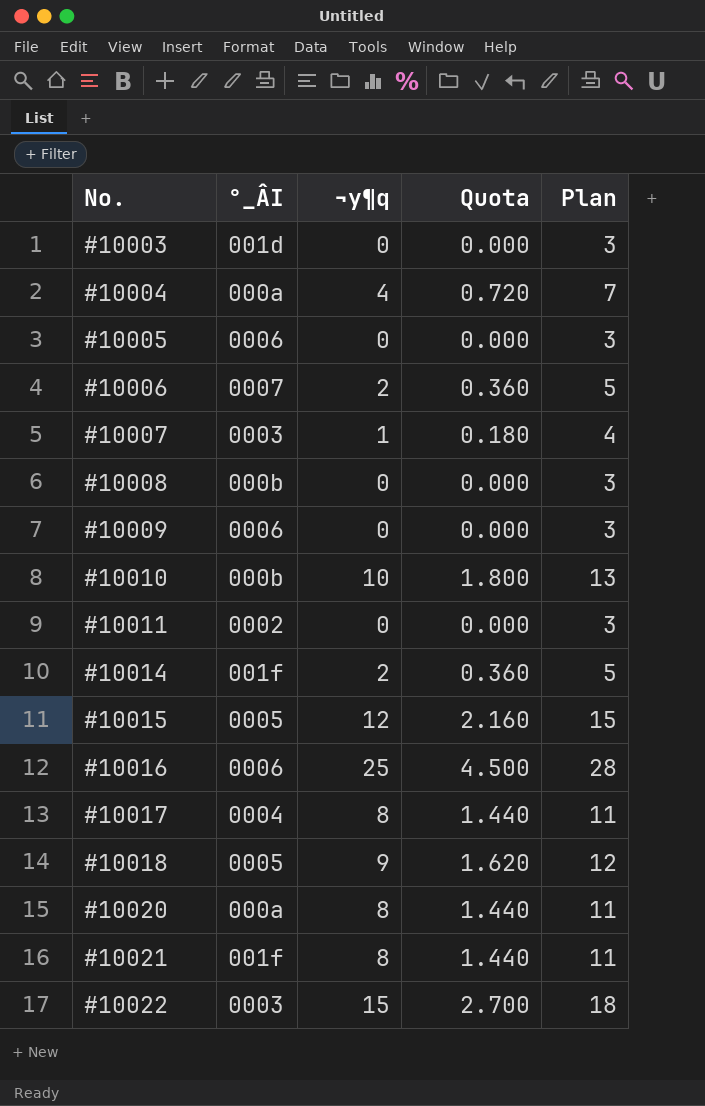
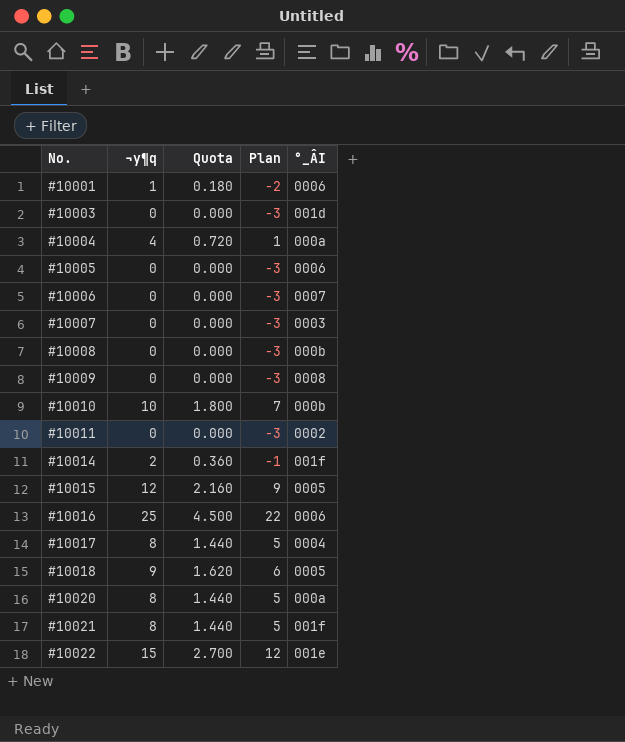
column Plan | formula: [¬y¶q] + 3 -> [¬y¶q] - 3
column °_ÂI | position: 2 -> 5
row #10001: none -> 1 | 0.180 | -2 | 0006
#10006 | ¬y¶q: 2 -> 0
#10006 | Quota: 0.360 -> 0.000
#10007 | ¬y¶q: 1 -> 0
#10007 | Quota: 0.180 -> 0.000
#10009 | °_ÂI: 0006 -> 0008
#10022 | °_ÂI: 0003 -> 001e

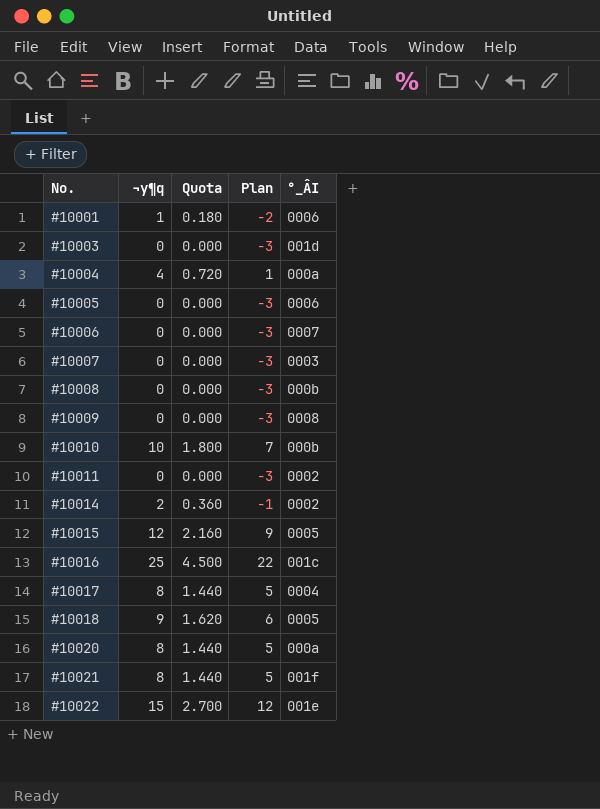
#10014 | °_ÂI: 001f -> 0002
#10016 | °_ÂI: 0006 -> 001c

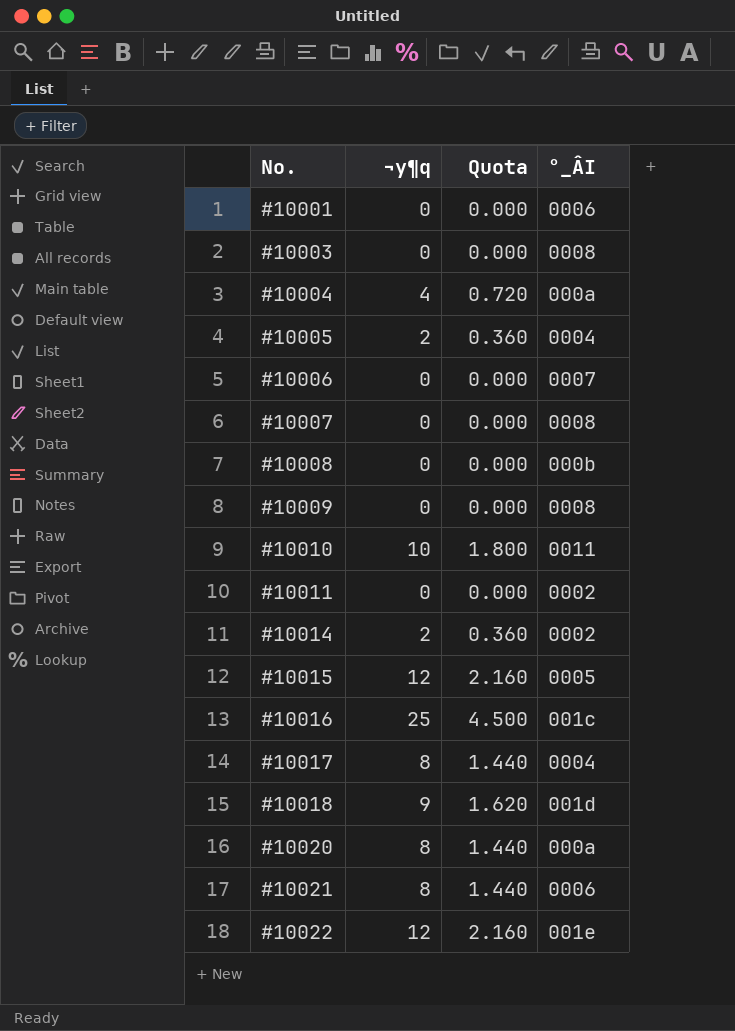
column Plan | formula: [¬y¶q] - 3 -> none
#10001 | ¬y¶q: 1 -> 0
#10001 | Quota: 0.180 -> 0.000
#10003 | °_ÂI: 001d -> 0008
#10005 | ¬y¶q: 0 -> 2
#10005 | Quota: 0.000 -> 0.360
#10005 | °_ÂI: 0006 -> 0004
#10007 | °_ÂI: 0003 -> 0008
#10010 | °_ÂI: 000b -> 0011
#10018 | °_ÂI: 0005 -> 001d
#10021 | °_ÂI: 001f -> 0006
#10022 | ¬y¶q: 15 -> 12
#10022 | Quota: 2.700 -> 2.160

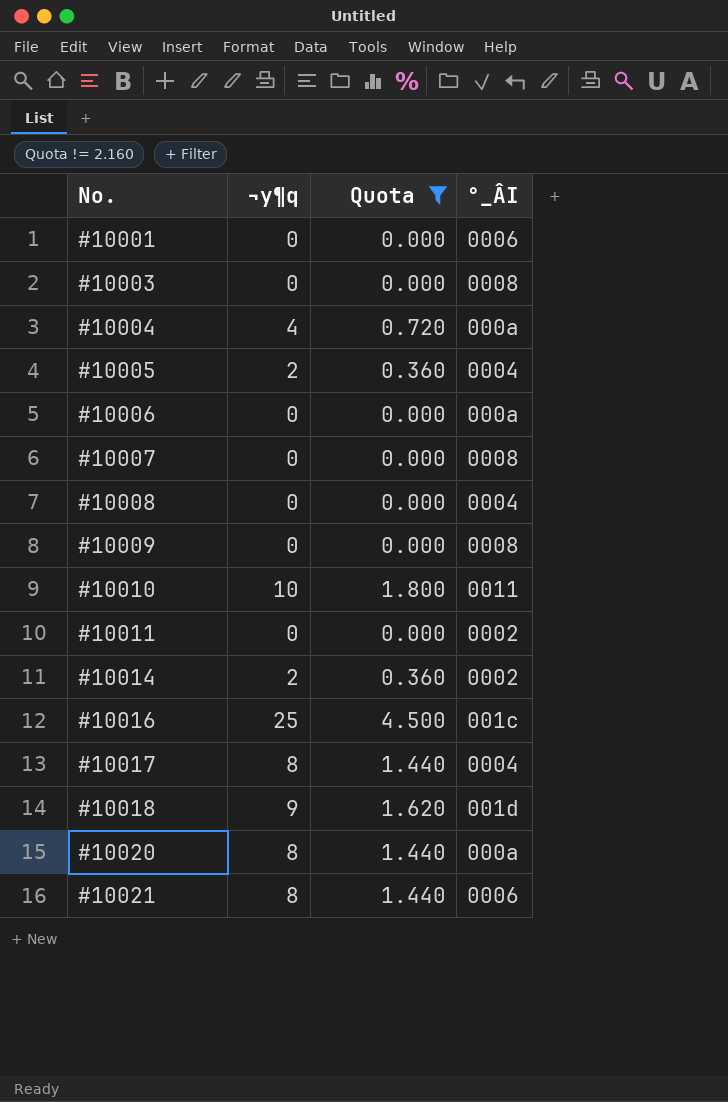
filter: none -> Quota != 2.160
#10006 | °_ÂI: 0007 -> 000a
#10008 | °_ÂI: 000b -> 0004

